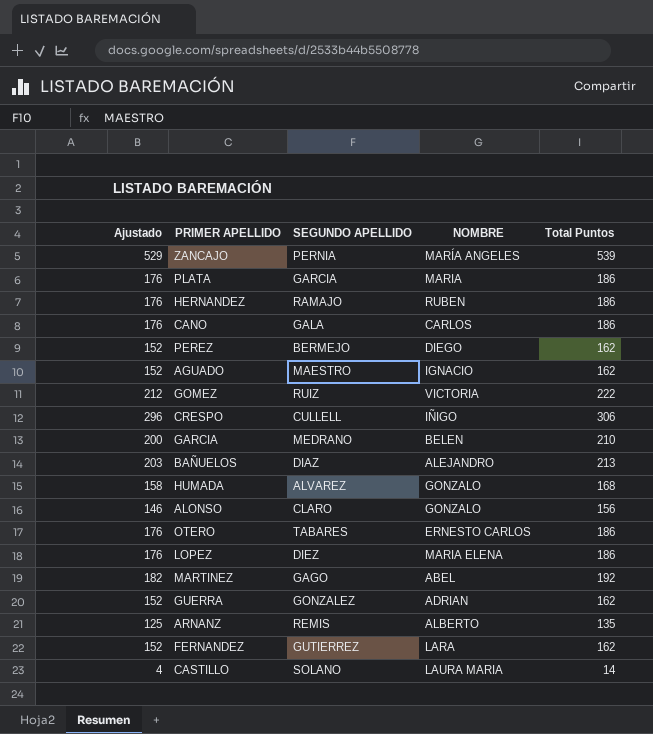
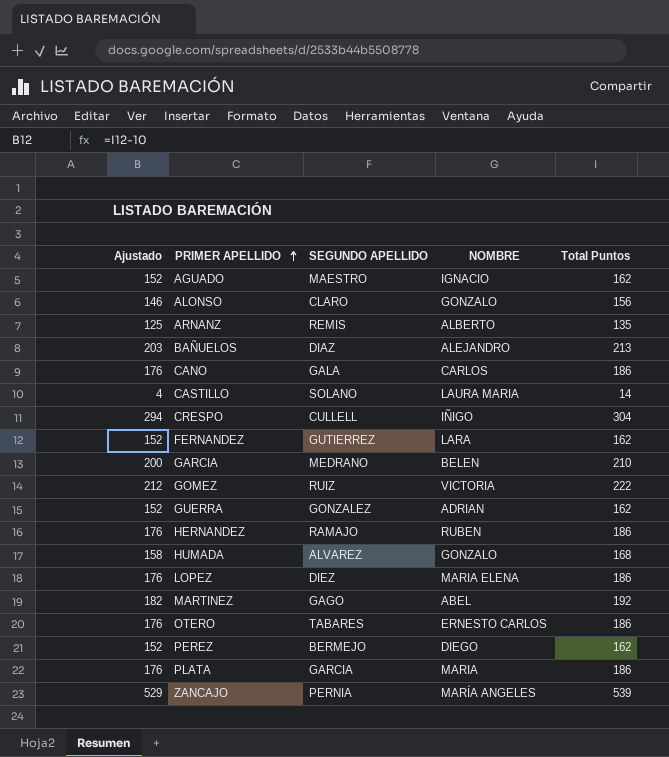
row order: none -> PRIMER APELLIDO ascending
CRESPO | Ajustado: 296 -> 294
CRESPO | Total Puntos: 306 -> 304

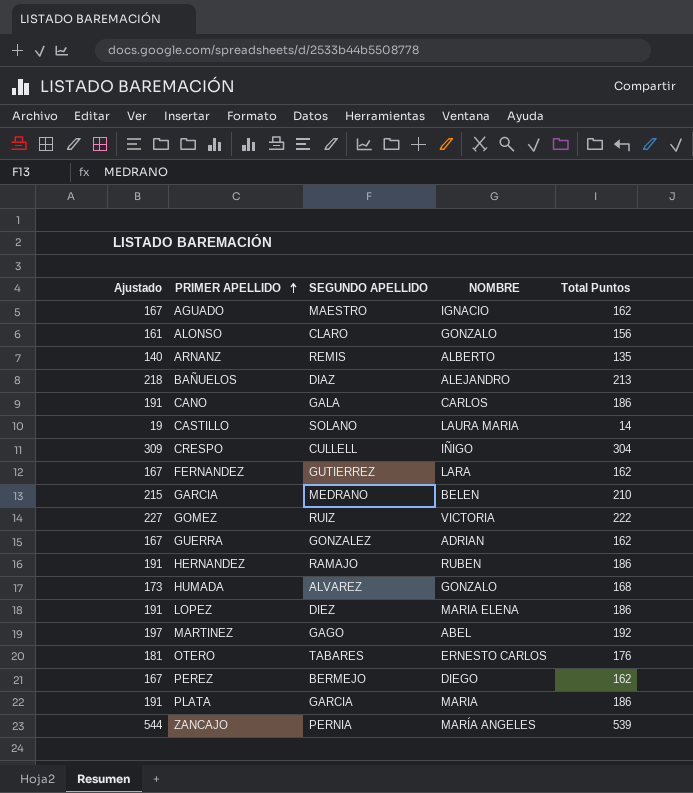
column Ajustado | formula: [Total Puntos] - 10 -> [Total Puntos] + 5
OTERO | Total Puntos: 186 -> 176

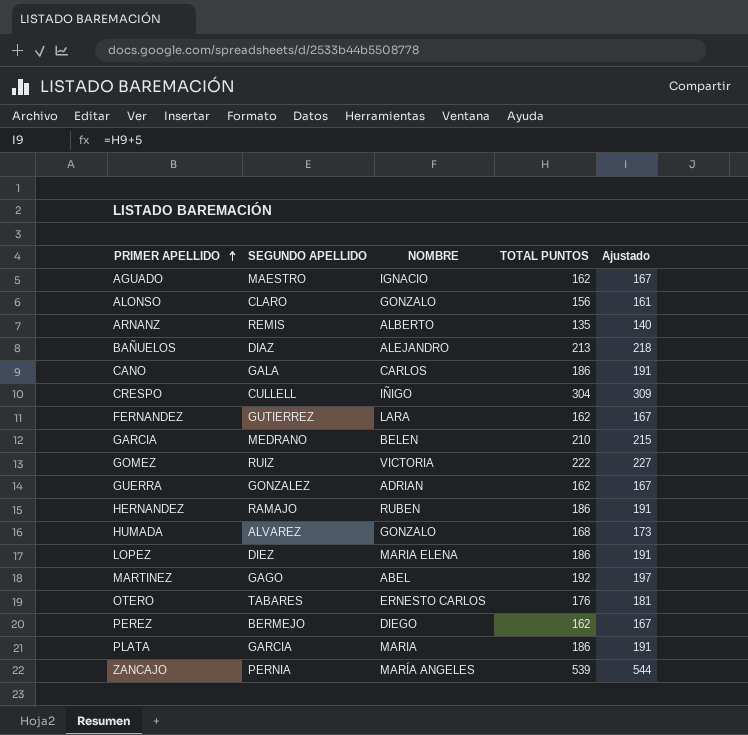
column name: Total Puntos -> TOTAL PUNTOS
column Ajustado | position: 1 -> 5
row CASTILLO: 19 | SOLANO | LAURA MARIA | 14 -> none

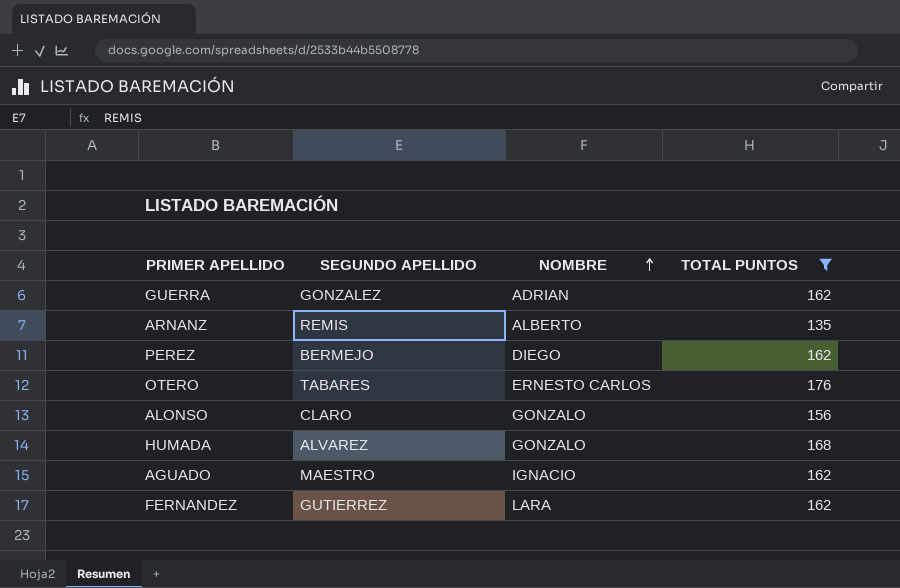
filter: none -> TOTAL PUNTOS <= 176
row order: PRIMER APELLIDO ascending -> NOMBRE ascending
column Ajustado | formula: [TOTAL PUNTOS] + 5 -> none

